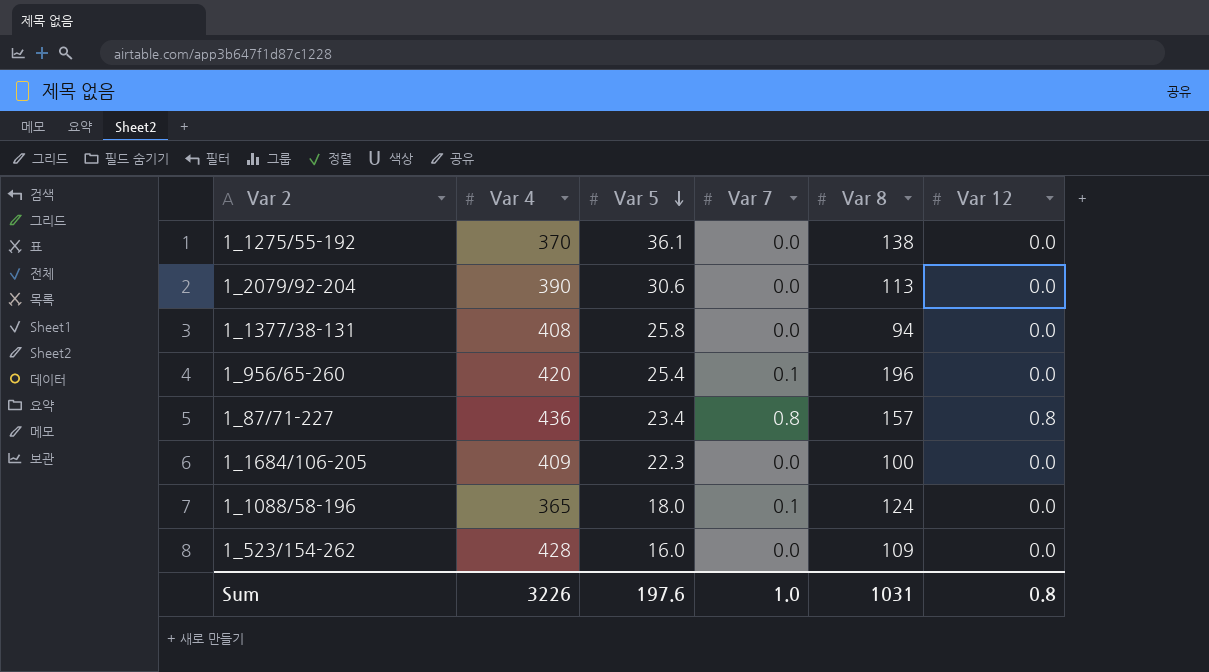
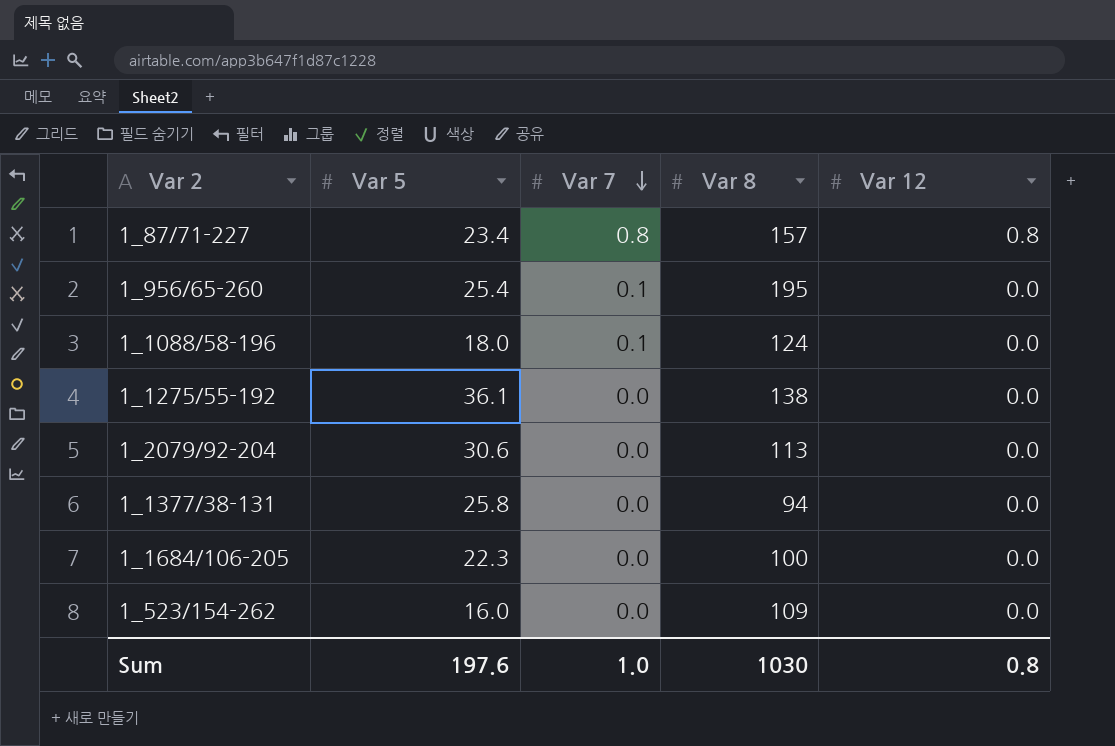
row order: Var 5 descending -> Var 7 descending
column Var 4 | position: 2 -> none
1_956/65-260 | Var 8: 196 -> 195
Sum | Var 8: 1031 -> 1030

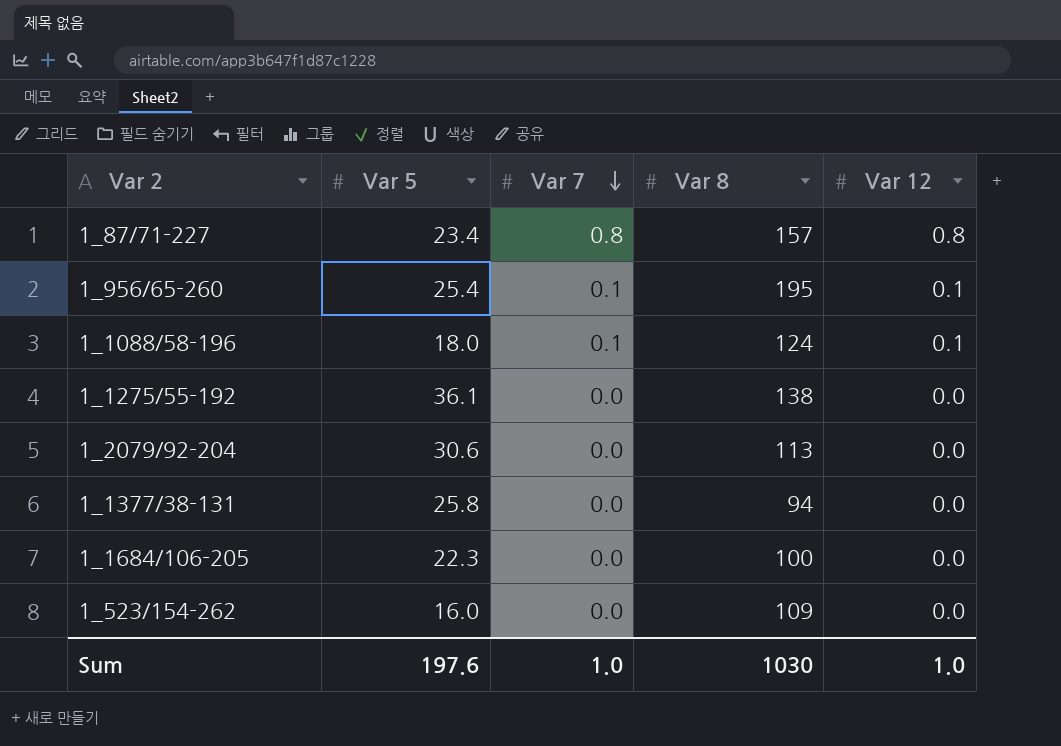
1_956/65-260 | Var 12: 0.0 -> 0.1
1_1088/58-196 | Var 12: 0.0 -> 0.1
Sum | Var 12: 0.8 -> 1.0

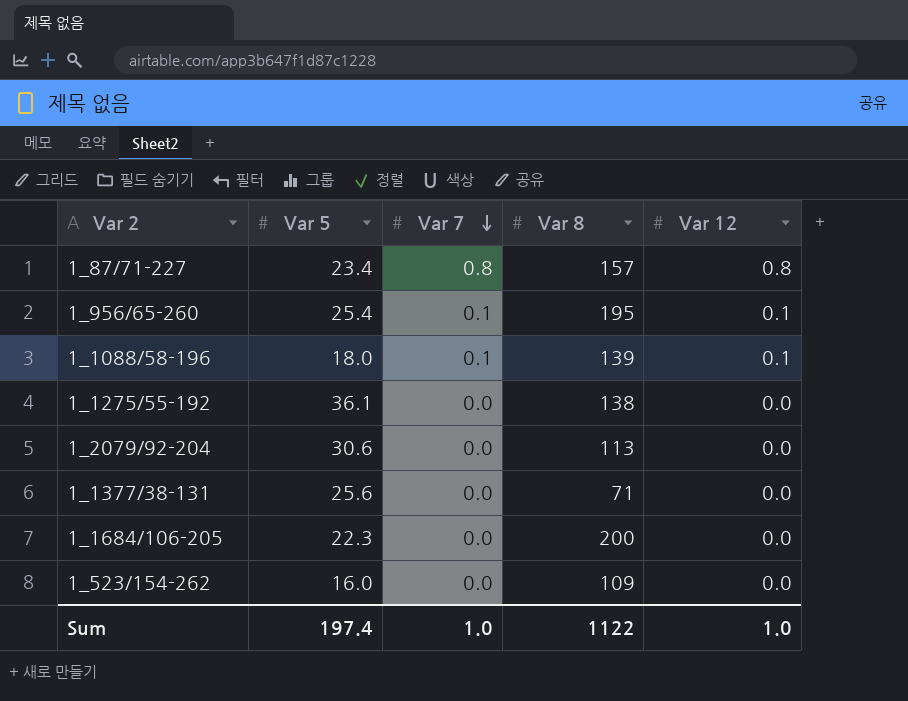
1_1088/58-196 | Var 8: 124 -> 139
1_1377/38-131 | Var 5: 25.8 -> 25.6
1_1377/38-131 | Var 8: 94 -> 71
1_1684/106-205 | Var 8: 100 -> 200
Sum | Var 5: 197.6 -> 197.4
Sum | Var 8: 1030 -> 1122

